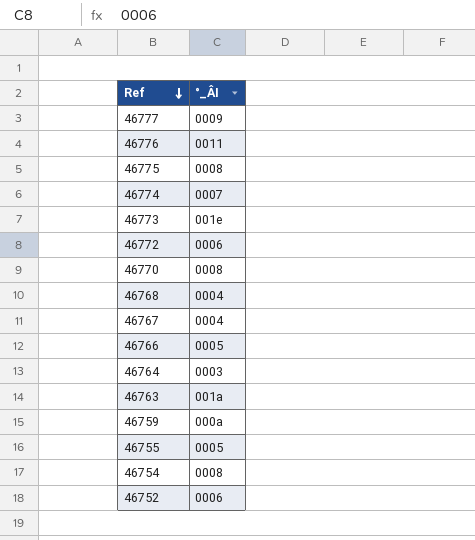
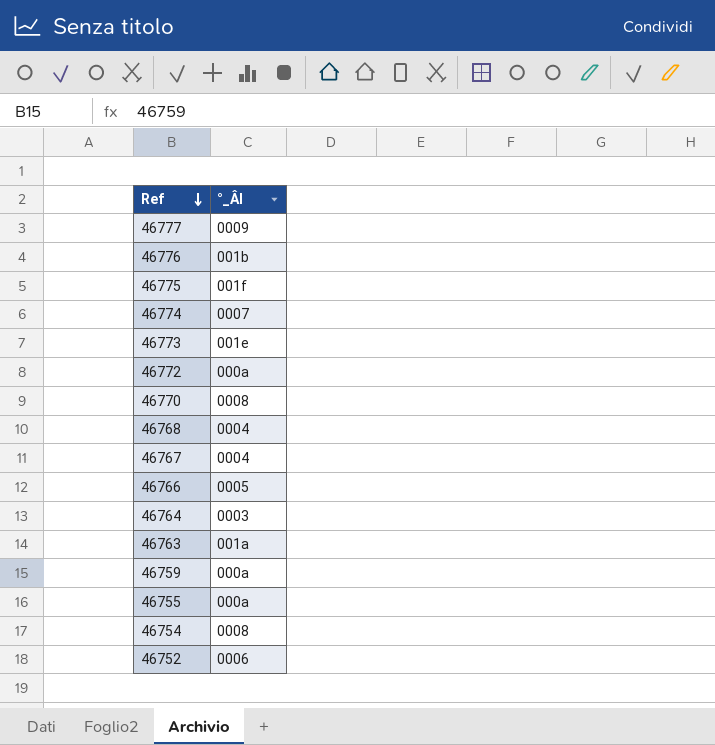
46776 | °_ÂI: 0011 -> 001b
46775 | °_ÂI: 0008 -> 001f
46772 | °_ÂI: 0006 -> 000a
46755 | °_ÂI: 0005 -> 000a

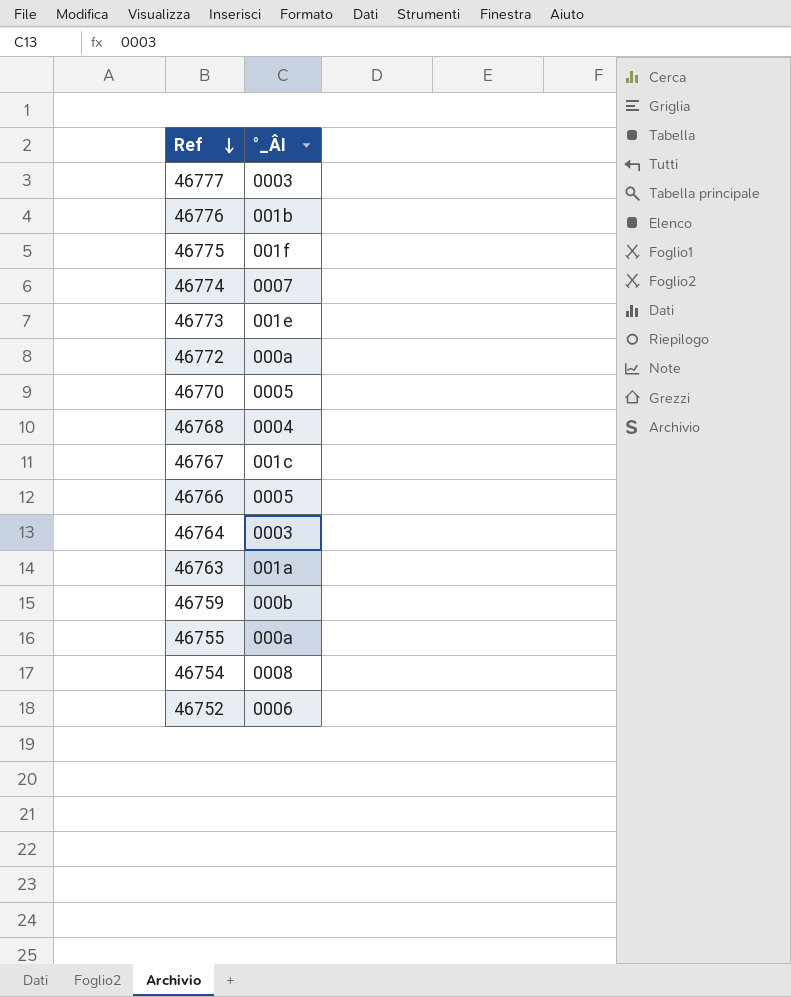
46777 | °_ÂI: 0009 -> 0003
46770 | °_ÂI: 0008 -> 0005
46767 | °_ÂI: 0004 -> 001c
46759 | °_ÂI: 000a -> 000b

